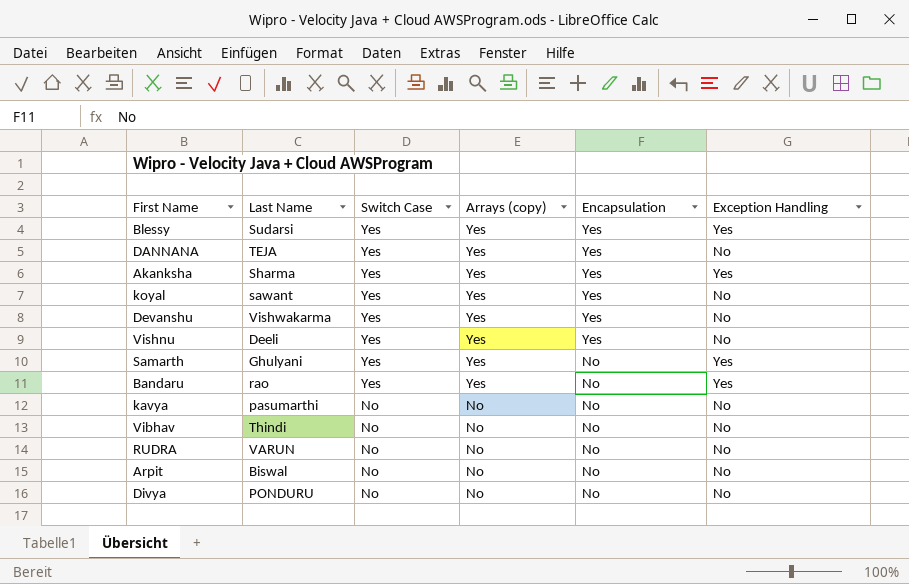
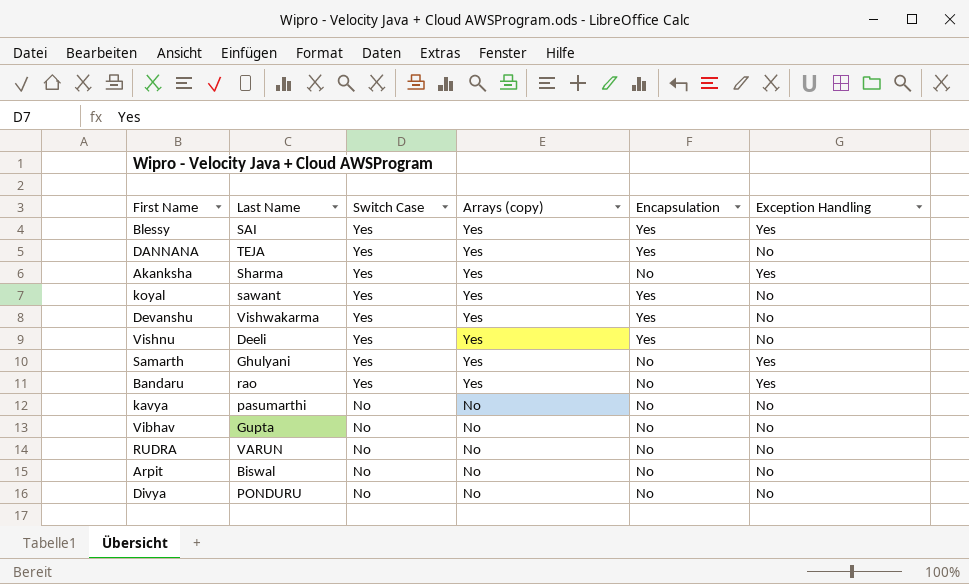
Blessy | Last Name: Sudarsi -> SAI
Akanksha | Encapsulation: Yes -> No
Vibhav | Last Name: Thindi -> Gupta

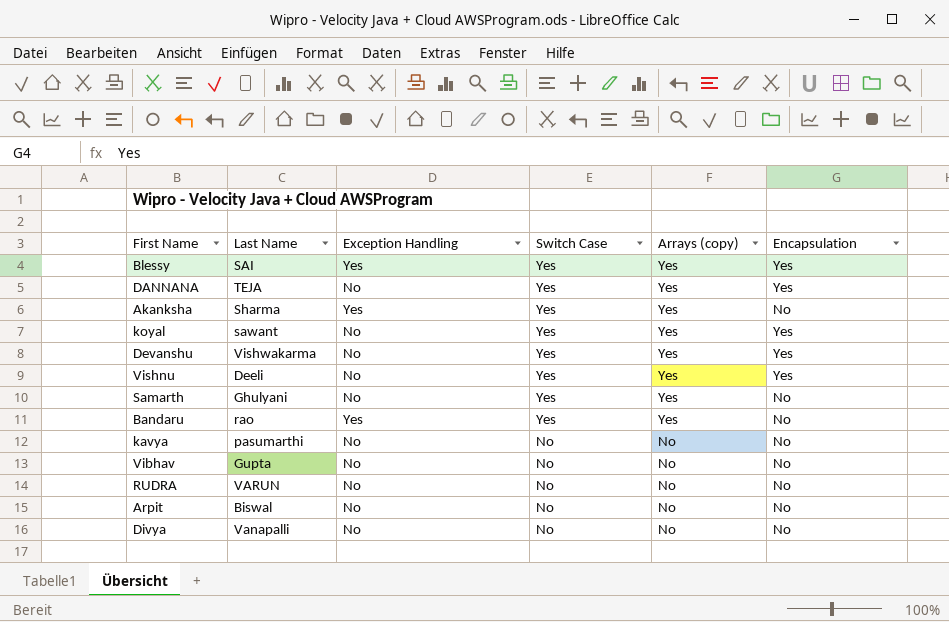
column Exception Handling | position: 6 -> 3
Samarth | Exception Handling: Yes -> No
Divya | Last Name: PONDURU -> Vanapalli

